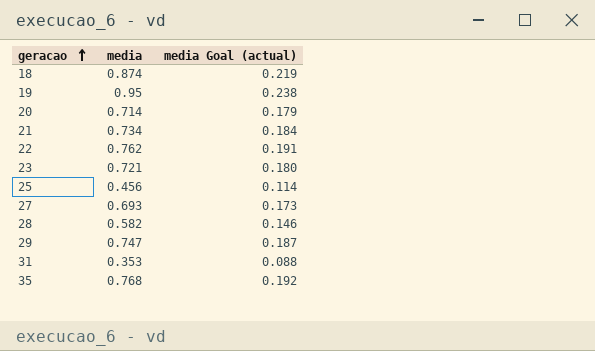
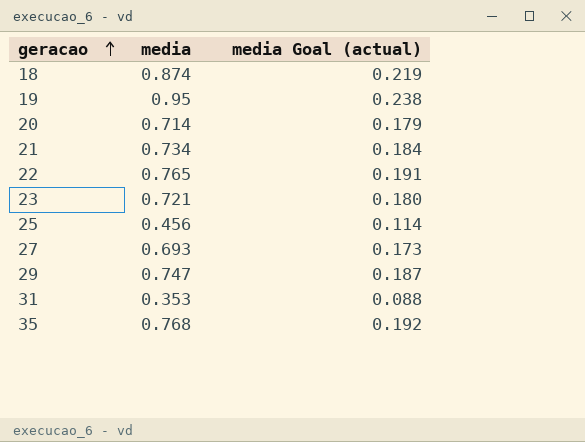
row 28: 0.582 | 0.146 -> none
22 | media: 0.762 -> 0.765

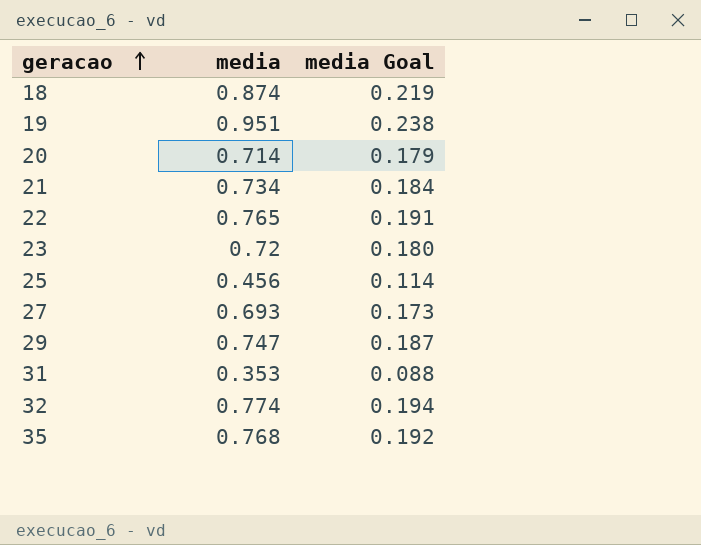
column name: media Goal (actual) -> media Goal
19 | media: 0.95 -> 0.951
23 | media: 0.721 -> 0.72
row 32: none -> 0.774 | 0.194

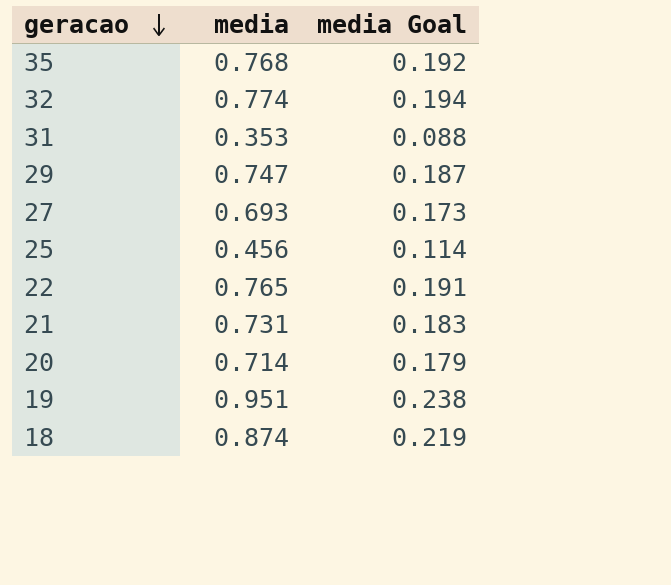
row order: geracao ascending -> geracao descending
row 23: 0.72 | 0.180 -> none
21 | media: 0.734 -> 0.731
21 | media Goal: 0.184 -> 0.183

